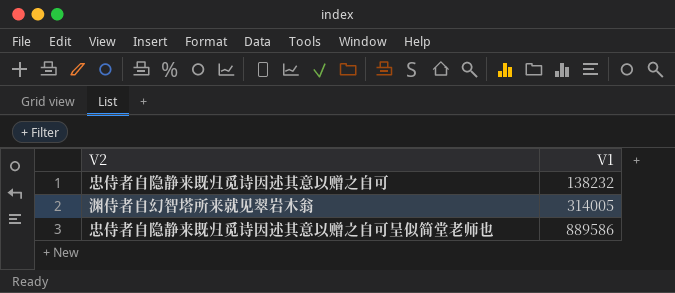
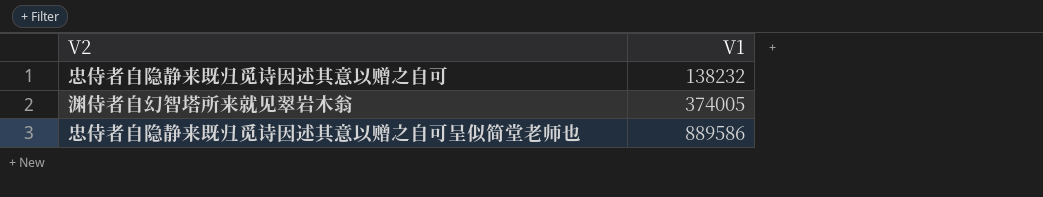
渊侍者自幻智塔所来就见翠岩木翁 | V1: 314005 -> 374005

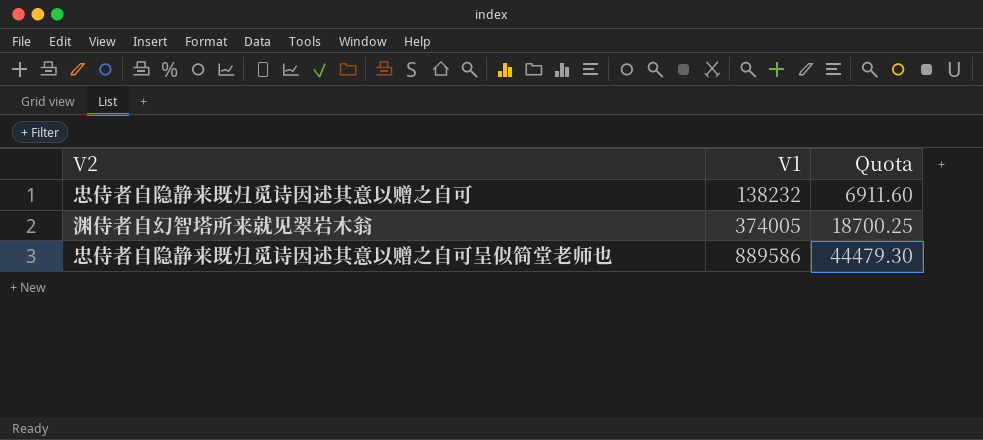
column Quota | formula: none -> [V1] * 0.05

